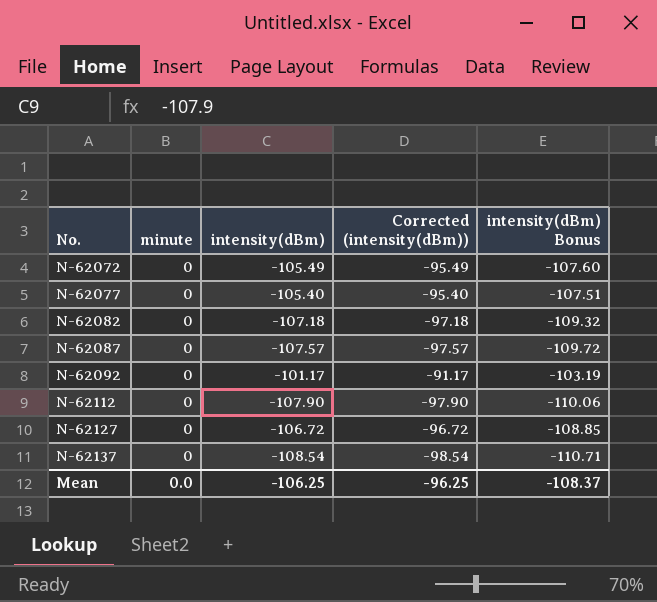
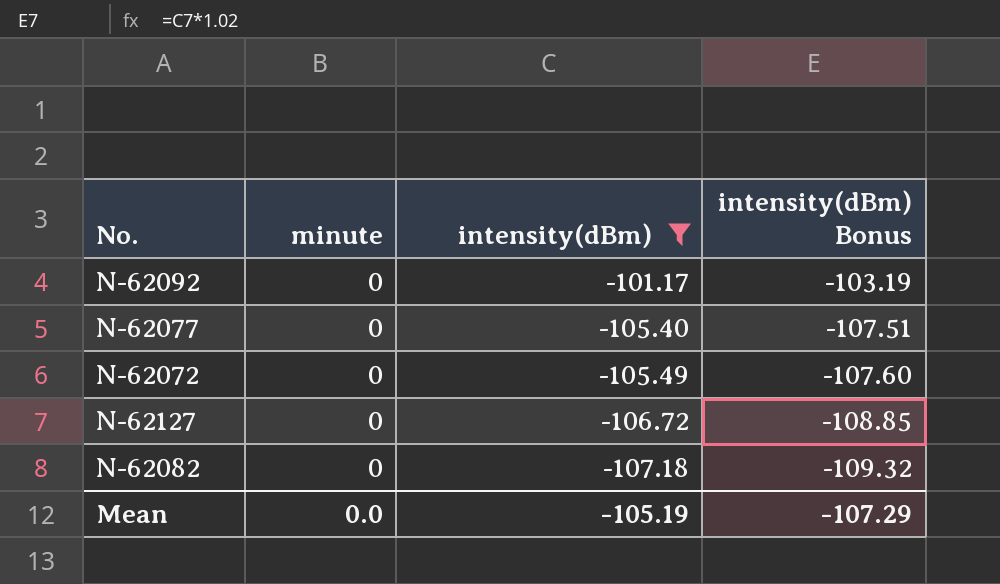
filter: none -> intensity(dBm) >= -107.18
row order: No. ascending -> intensity(dBm) descending
column Corrected (intensity(dBm)) | formula: [intensity(dBm)] + 10 -> none
Mean | intensity(dBm): -106.25 -> -105.19
Mean | intensity(dBm) Bonus: -108.37 -> -107.29

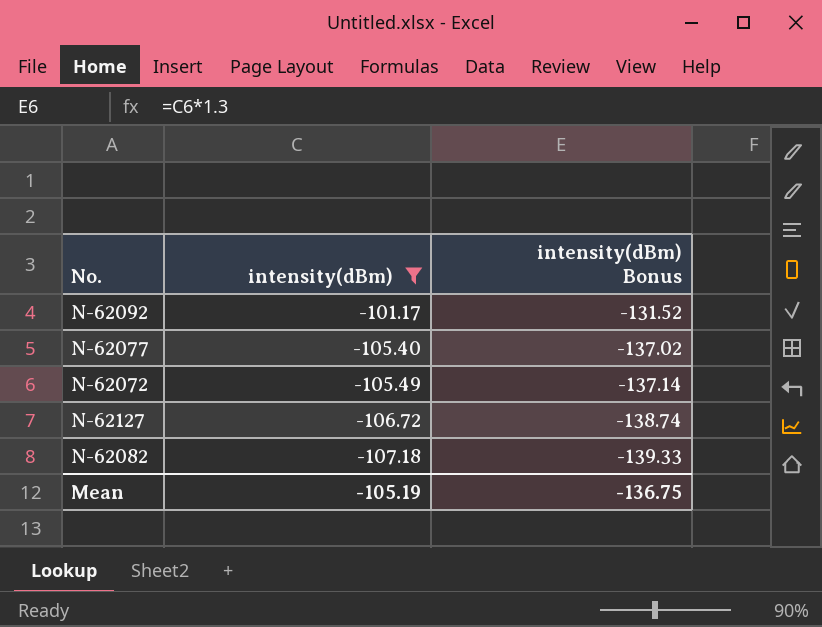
column minute | position: 2 -> none
column intensity(dBm) Bonus | formula: [intensity(dBm)] * 1.02 -> [intensity(dBm)] * 1.3
Mean | intensity(dBm) Bonus: -107.29 -> -136.75

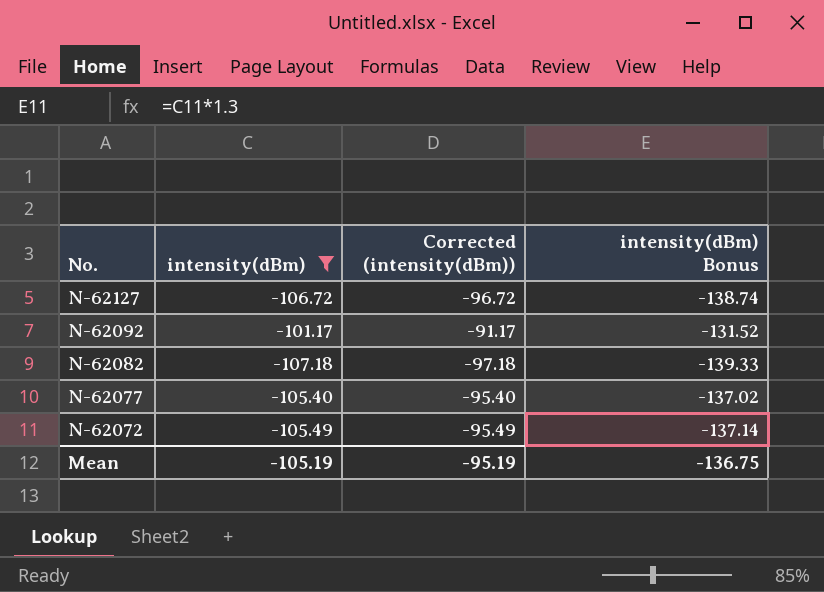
row order: intensity(dBm) descending -> No. descending
column Corrected (intensity(dBm)) | formula: none -> [intensity(dBm)] + 10

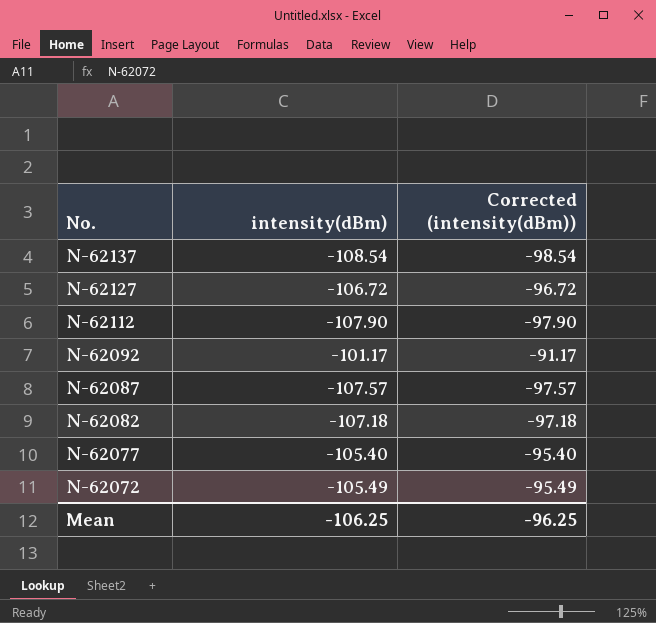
filter: intensity(dBm) >= -107.18 -> none
column intensity(dBm) Bonus | formula: [intensity(dBm)] * 1.3 -> none
Mean | intensity(dBm): -105.19 -> -106.25
Mean | Corrected (intensity(dBm)): -95.19 -> -96.25

